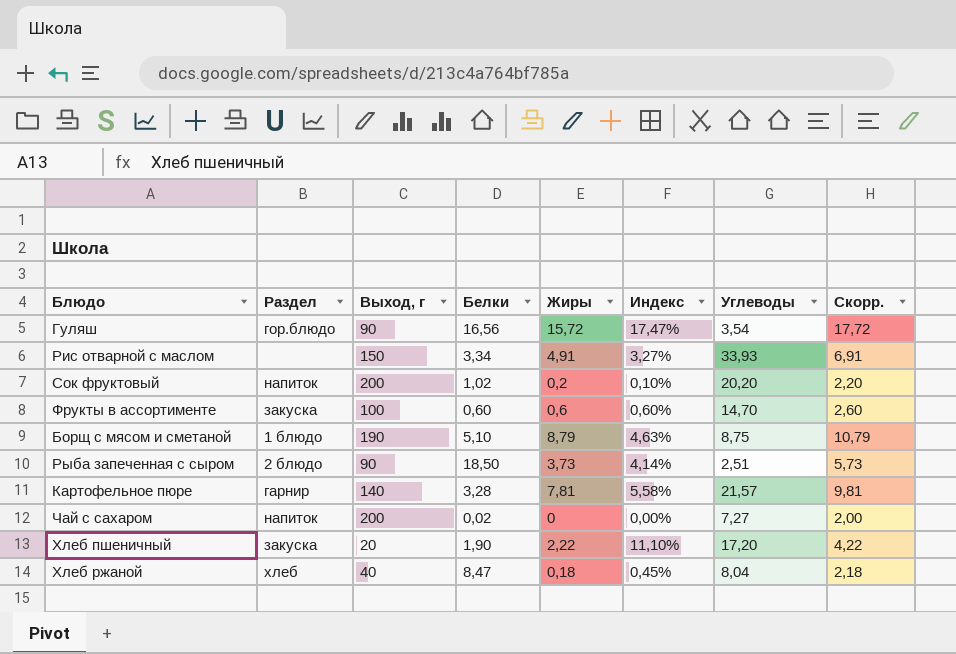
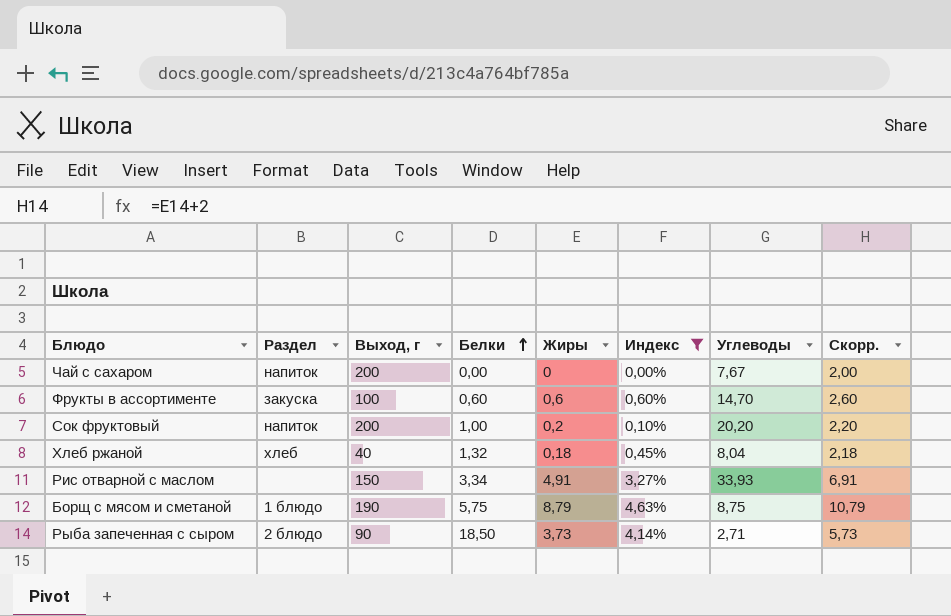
filter: none -> Индекс <= 4,63%
row order: none -> Белки ascending
Чай с сахаром | Белки: 0,02 -> 0,00
Чай с сахаром | Углеводы: 7,27 -> 7,67
Сок фруктовый | Белки: 1,02 -> 1,00
Хлеб ржаной | Белки: 8,47 -> 1,32
Борщ с мясом и сметаной | Белки: 5,10 -> 5,75
Рыба запеченная с сыром | Углеводы: 2,51 -> 2,71

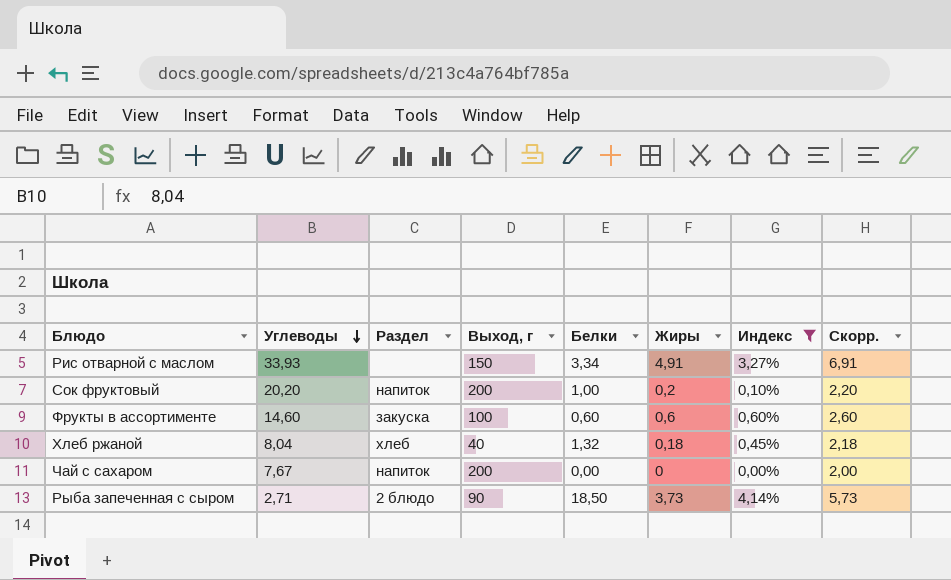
row order: Белки ascending -> Углеводы descending
column Углеводы | position: 7 -> 2
row Борщ с мясом и сметаной: 1 блюдо | 190 | 5,75 | 8,79 | 4,63% | 8,75 | 10,79 -> none
Фрукты в ассортименте | Углеводы: 14,70 -> 14,60

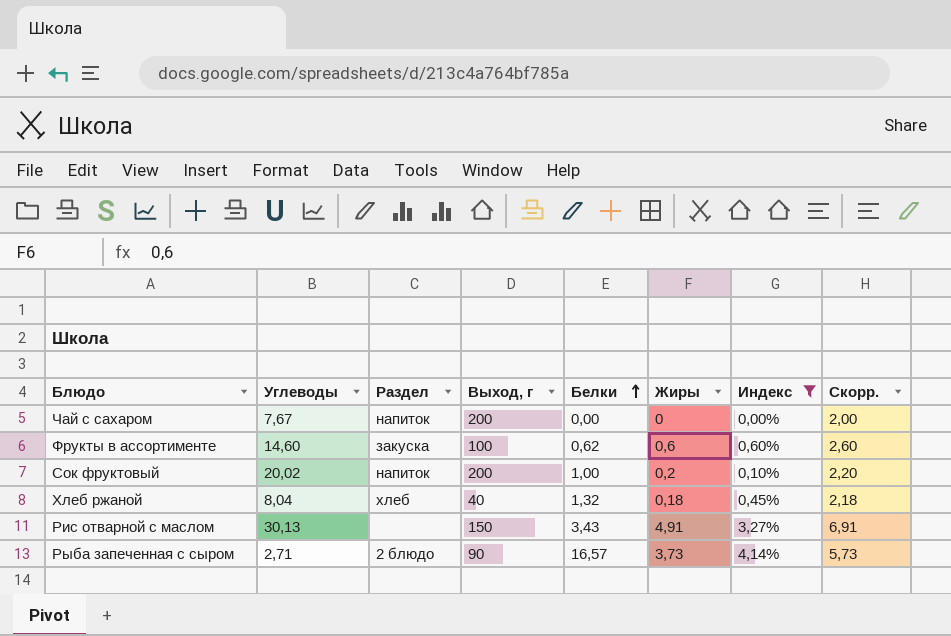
row order: Углеводы descending -> Белки ascending
Фрукты в ассортименте | Белки: 0,60 -> 0,62
Сок фруктовый | Углеводы: 20,20 -> 20,02
Рис отварной с маслом | Углеводы: 33,93 -> 30,13
Рис отварной с маслом | Белки: 3,34 -> 3,43
Рыба запеченная с сыром | Белки: 18,50 -> 16,57

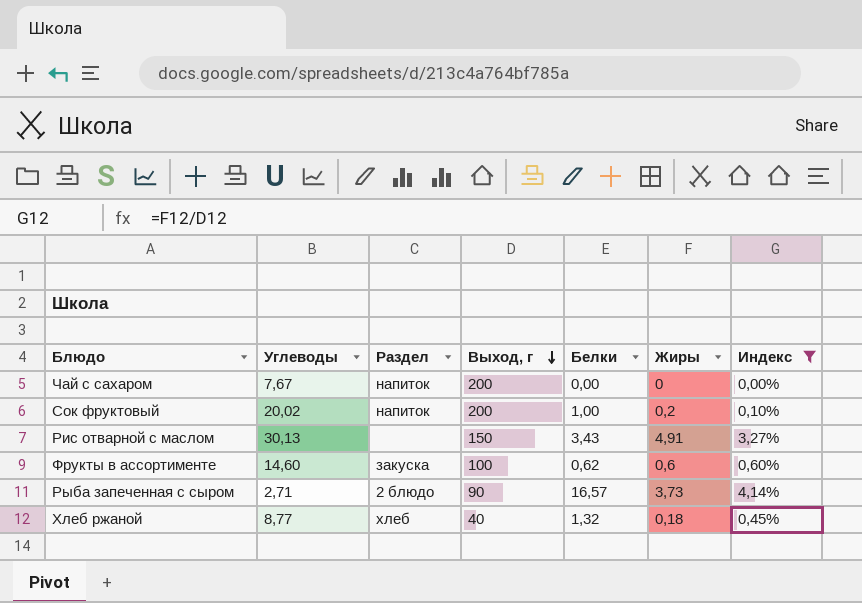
row order: Белки ascending -> Выход, г descending
column Скорр. | formula: [Жиры] + 2 -> none
Хлеб ржаной | Углеводы: 8,04 -> 8,77

